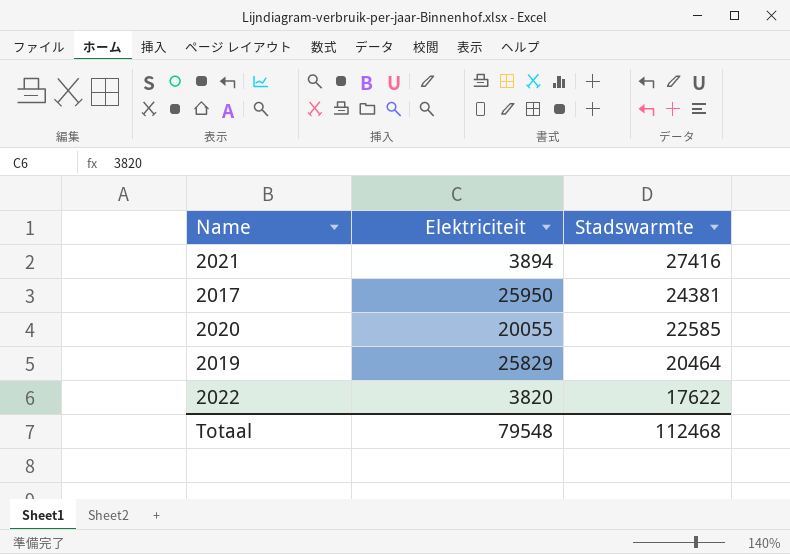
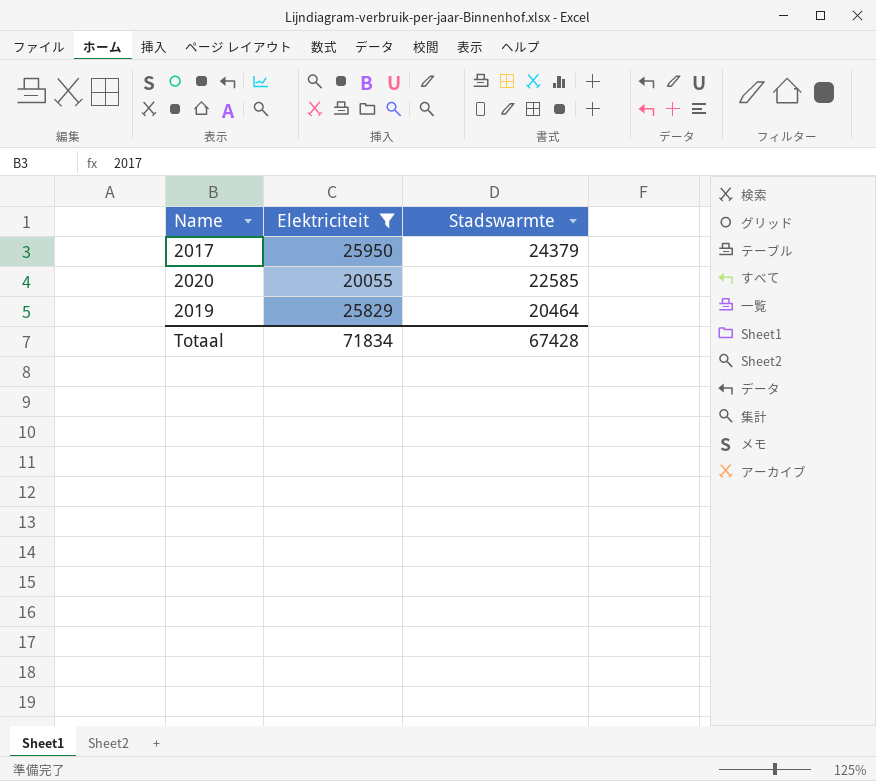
filter: none -> Elektriciteit >= 20055
2017 | Stadswarmte: 24381 -> 24379
Totaal | Elektriciteit: 79548 -> 71834
Totaal | Stadswarmte: 112468 -> 67428

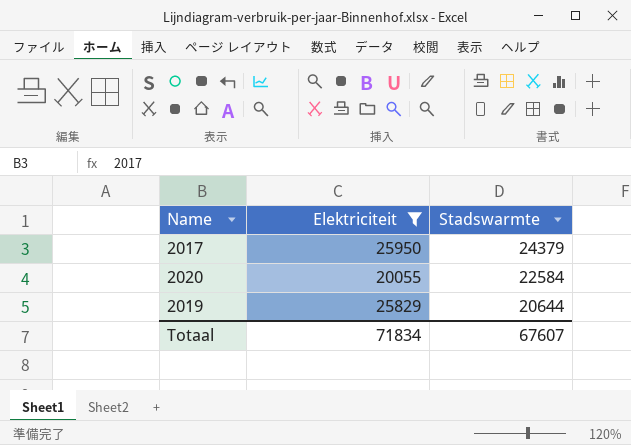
2020 | Stadswarmte: 22585 -> 22584
2019 | Stadswarmte: 20464 -> 20644
Totaal | Stadswarmte: 67428 -> 67607

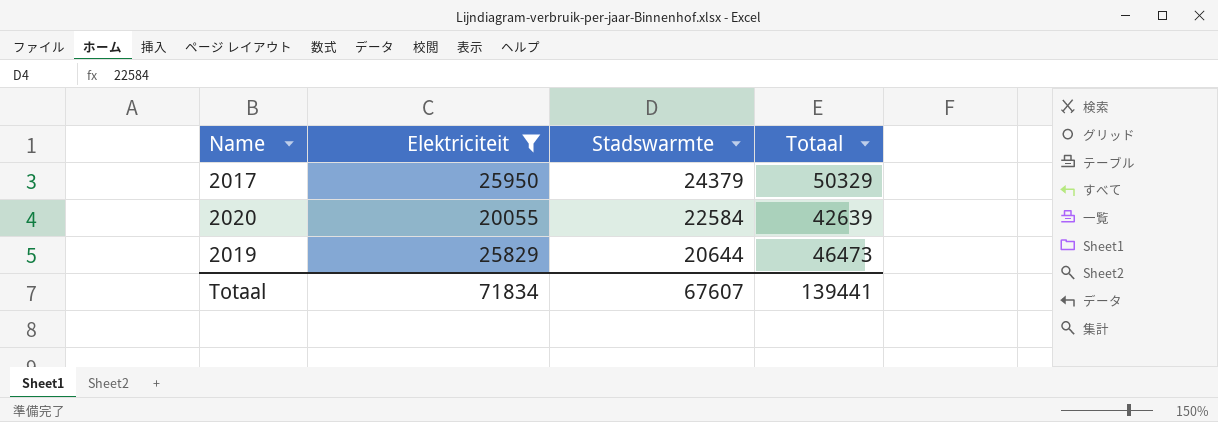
column Totaal | formula: none -> [Elektriciteit] + [Stadswarmte]

